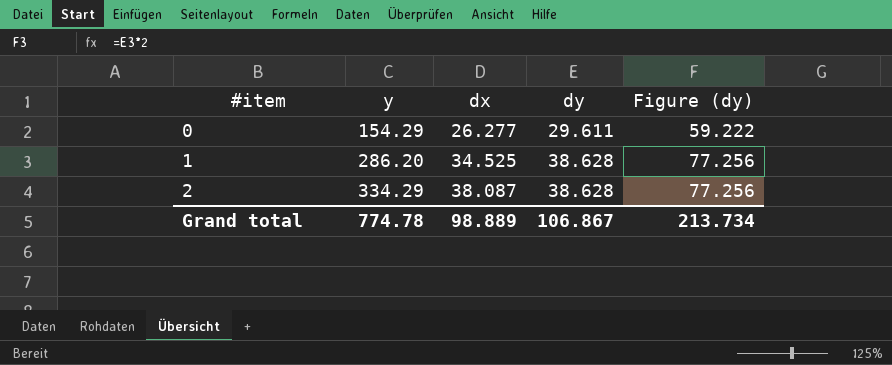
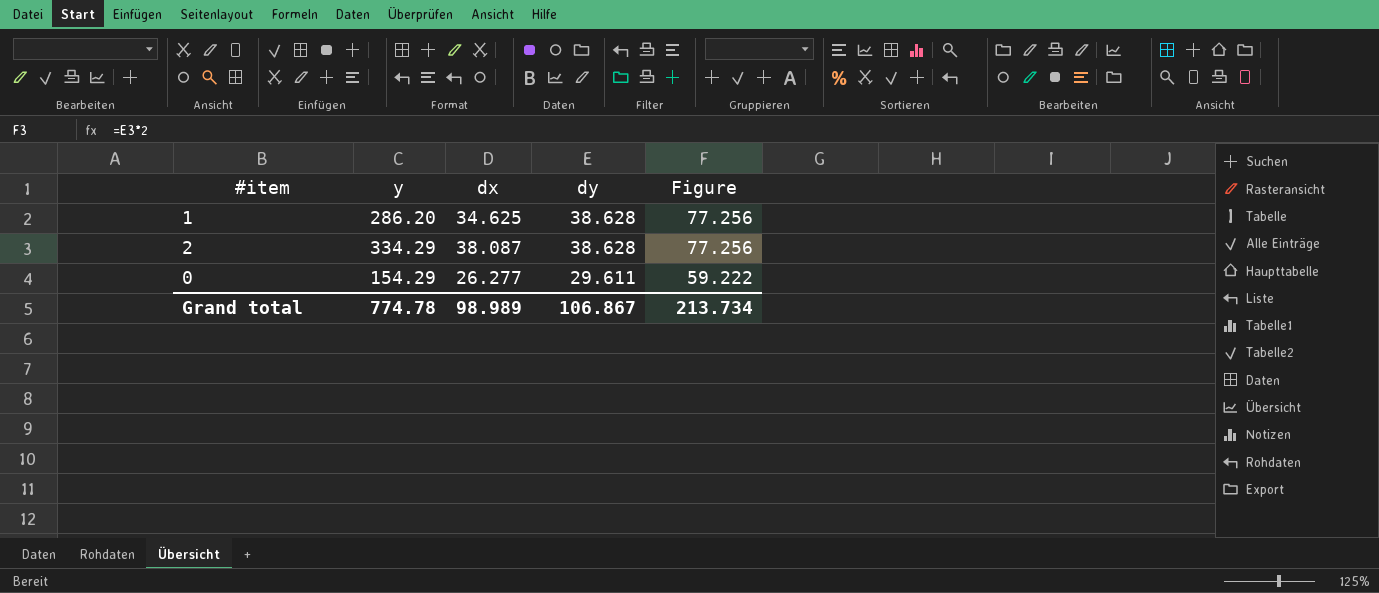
row order: #item ascending -> dy descending
column name: Figure (dy) -> Figure
1 | dx: 34.525 -> 34.625
Grand total | dx: 98.889 -> 98.989

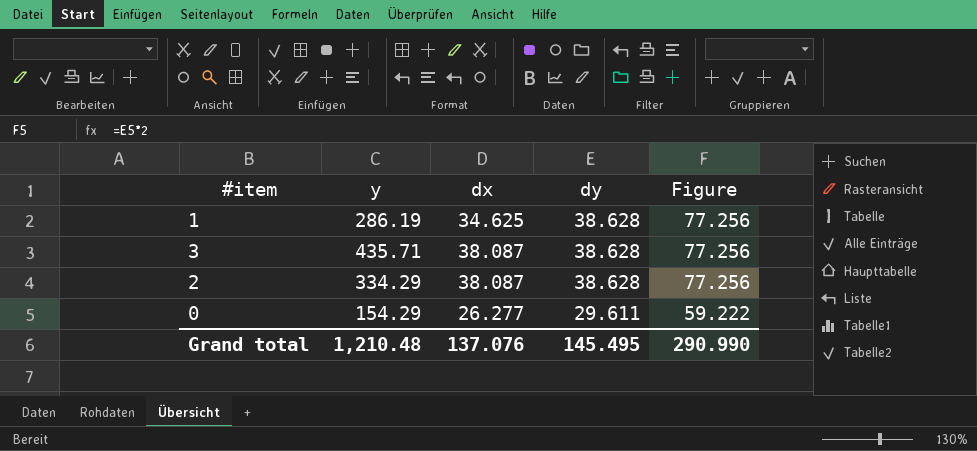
1 | y: 286.20 -> 286.19
row 3: none -> 435.71 | 38.087 | 38.628 | 77.256
Grand total | y: 774.78 -> 1,210.48
Grand total | dx: 98.989 -> 137.076
Grand total | dy: 106.867 -> 145.495
Grand total | Figure: 213.734 -> 290.990

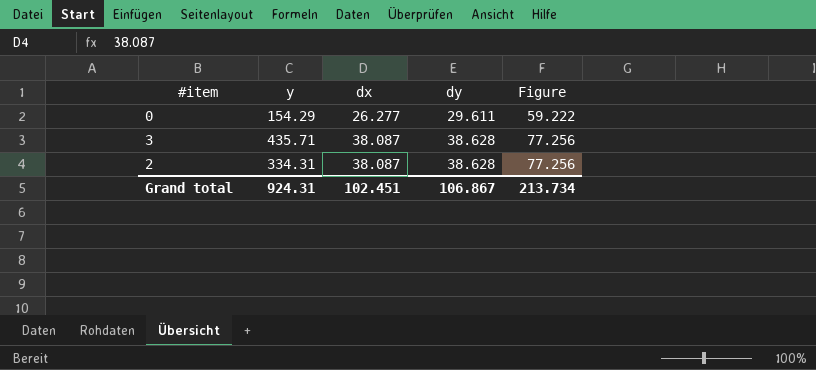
row order: dy descending -> dx ascending
row 1: 286.19 | 34.625 | 38.628 | 77.256 -> none
2 | y: 334.29 -> 334.31
Grand total | y: 1,210.48 -> 924.31
Grand total | dx: 137.076 -> 102.451
Grand total | dy: 145.495 -> 106.867
Grand total | Figure: 290.990 -> 213.734

